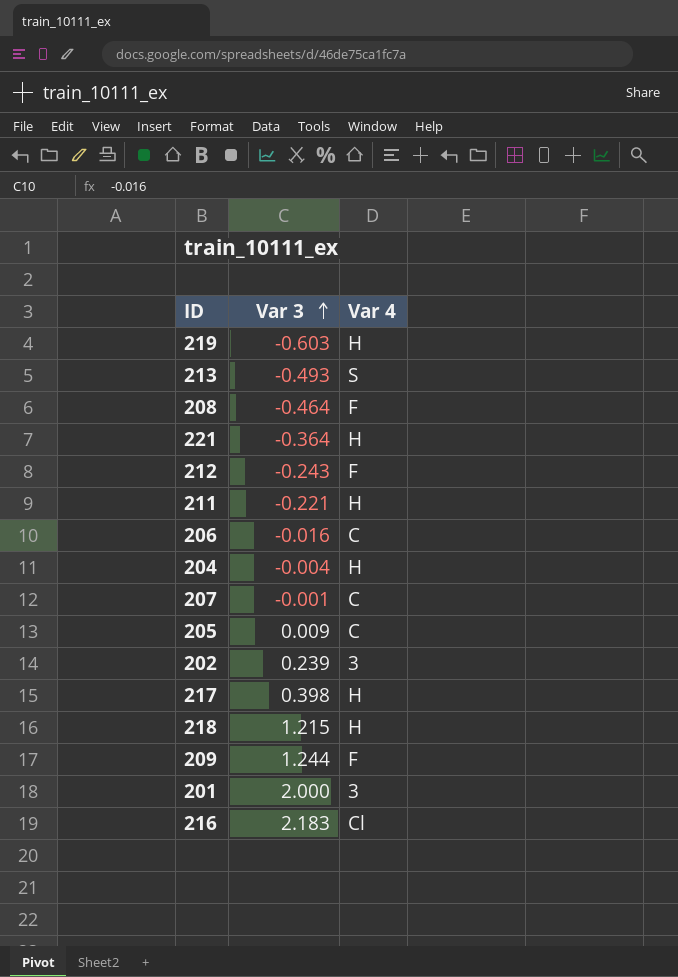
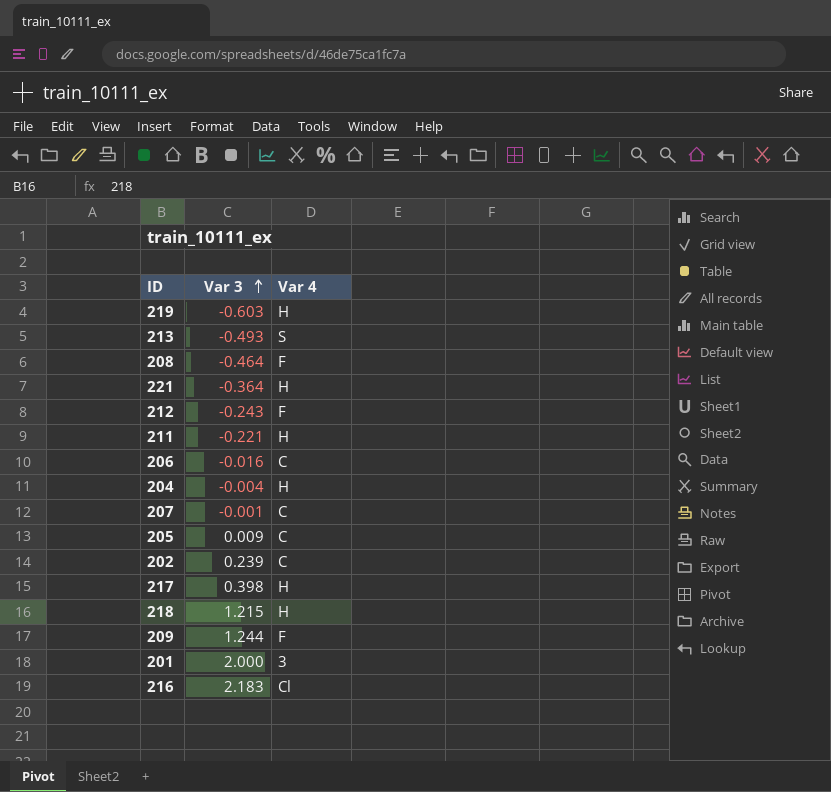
202 | Var 4: 3 -> C

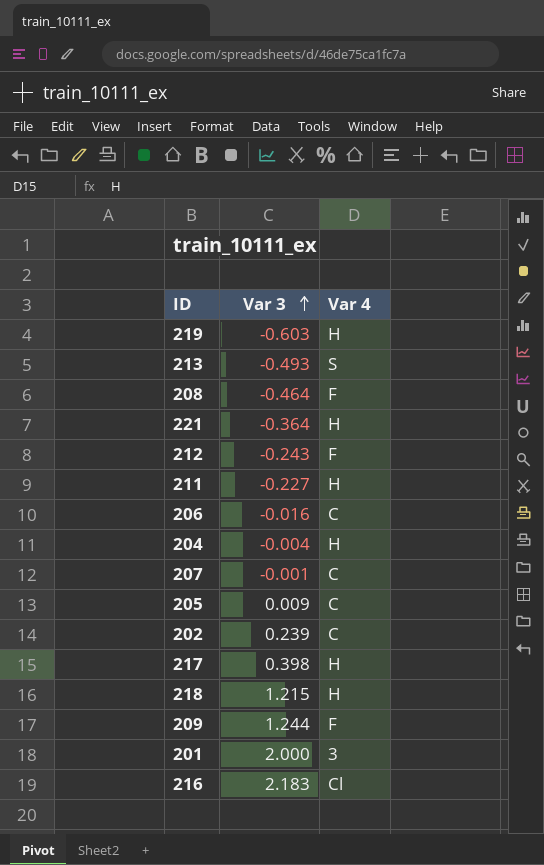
211 | Var 3: -0.221 -> -0.227

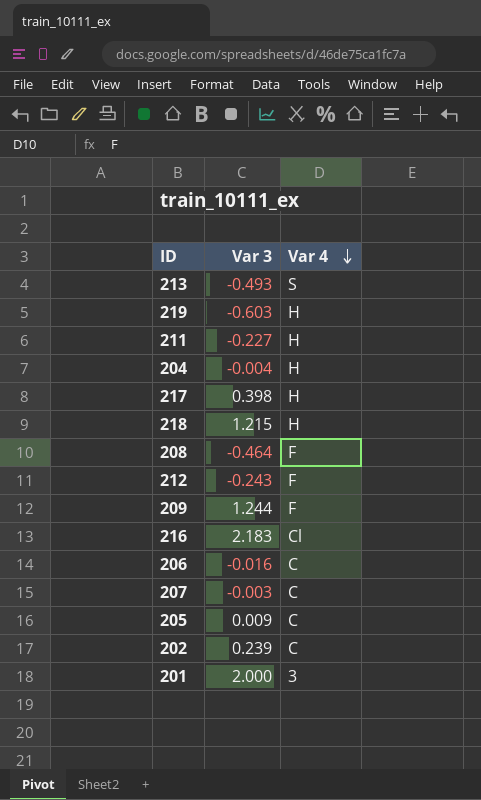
row order: Var 3 ascending -> Var 4 descending
row 221: -0.364 | H -> none
207 | Var 3: -0.001 -> -0.003

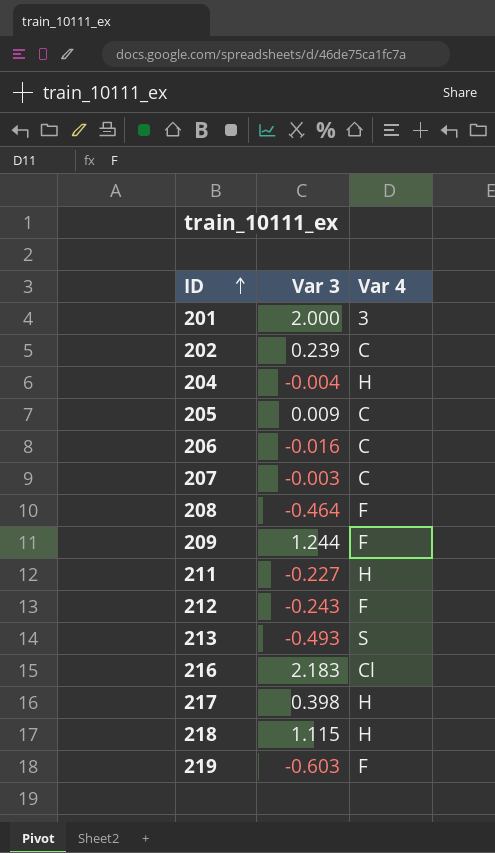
row order: Var 4 descending -> ID ascending
218 | Var 3: 1.215 -> 1.115
219 | Var 4: H -> F

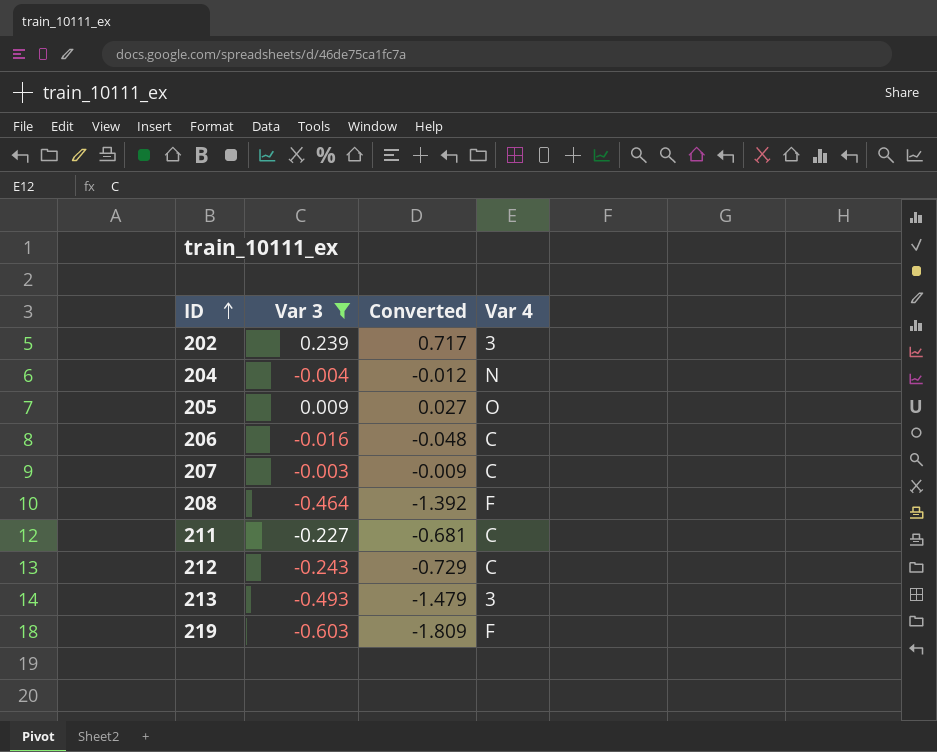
filter: none -> Var 3 <= 0.239
column Converted | formula: none -> [Var 3] * 3
202 | Var 4: C -> 3
204 | Var 4: H -> N
205 | Var 4: C -> O
211 | Var 4: H -> C
212 | Var 4: F -> C
213 | Var 4: S -> 3

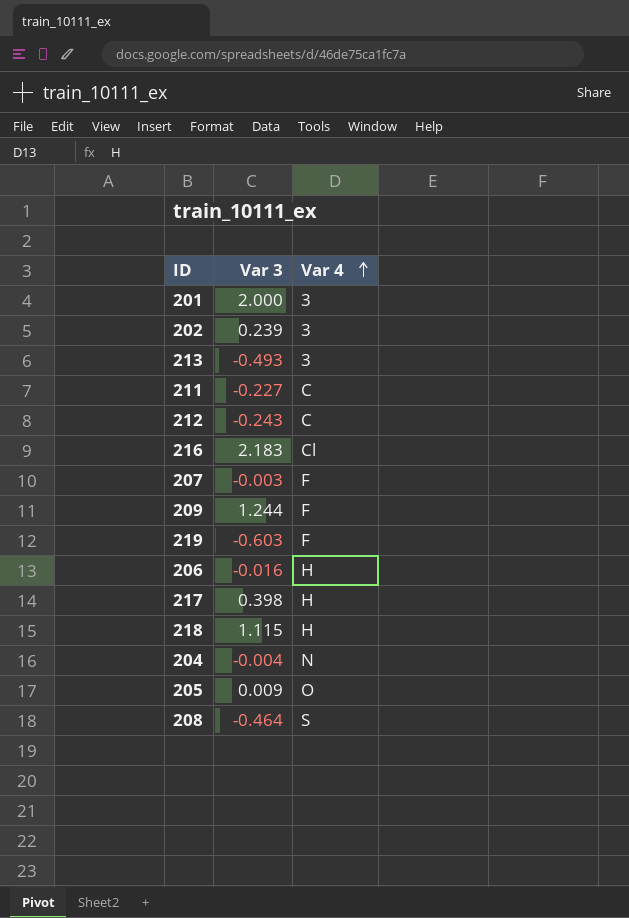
filter: Var 3 <= 0.239 -> none
row order: ID ascending -> Var 4 ascending
column Converted | formula: [Var 3] * 3 -> none
207 | Var 4: C -> F
206 | Var 4: C -> H
208 | Var 4: F -> S

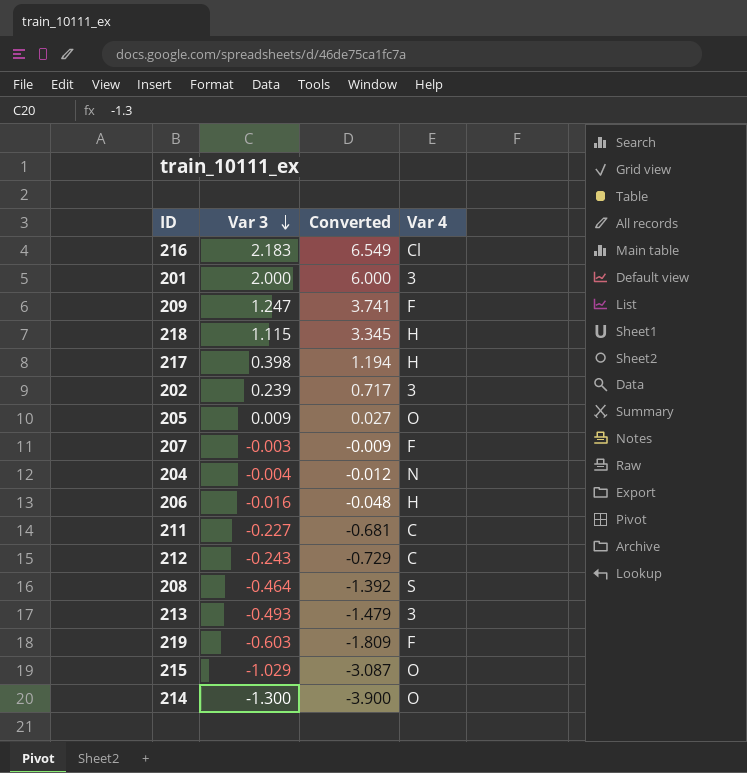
row order: Var 4 ascending -> Var 3 descending
column Converted | formula: none -> [Var 3] * 3
209 | Var 3: 1.244 -> 1.247
row 215: none -> -1.029 | -3.087 | O
row 214: none -> -1.300 | -3.900 | O

